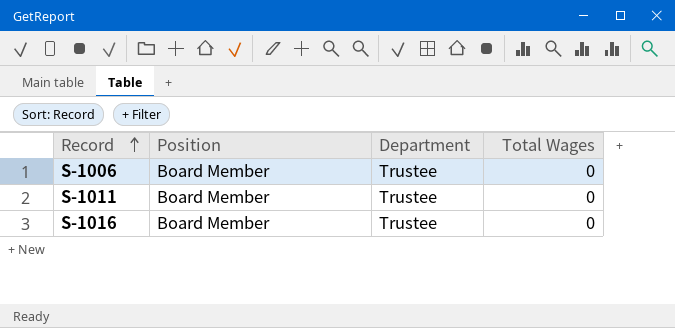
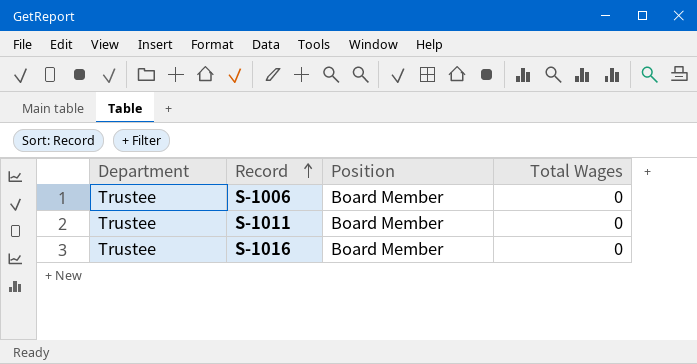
column Department | position: 3 -> 1

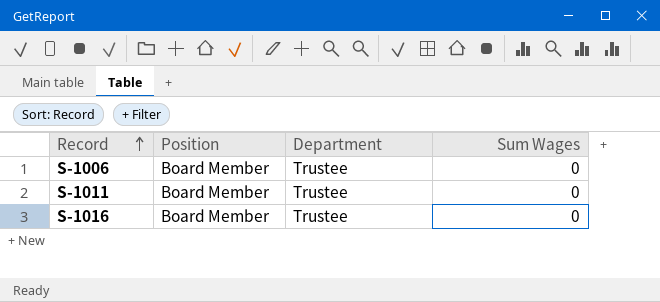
column Department | position: 1 -> 3
column name: Total Wages -> Sum Wages

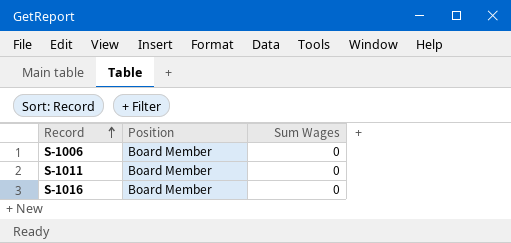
column Department | position: 3 -> none

